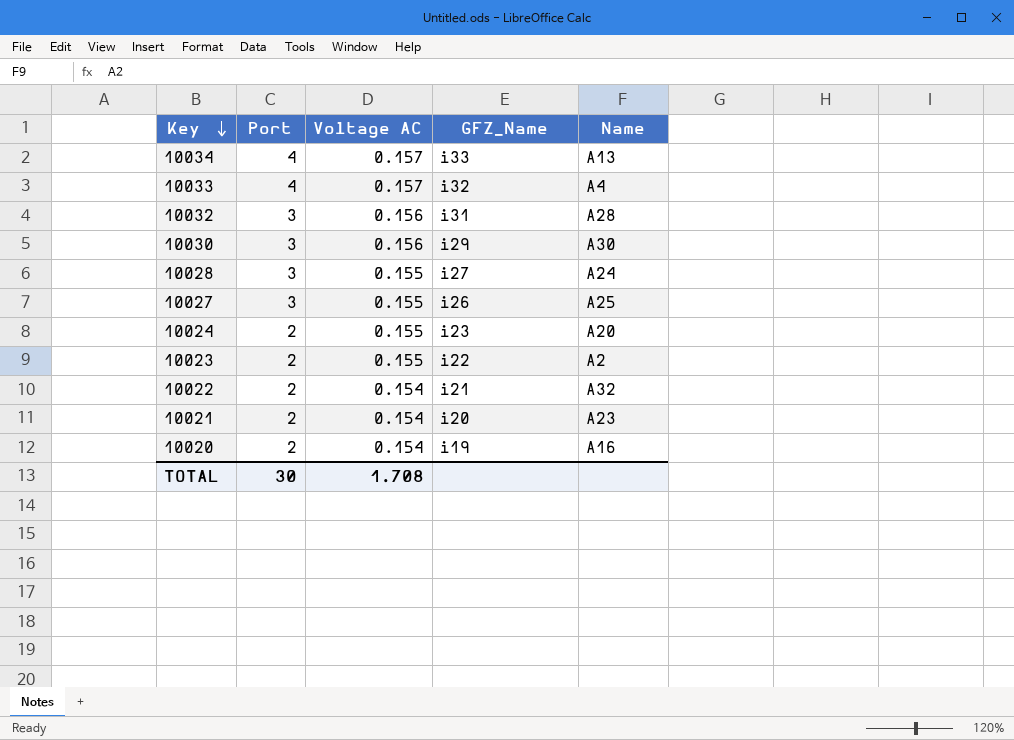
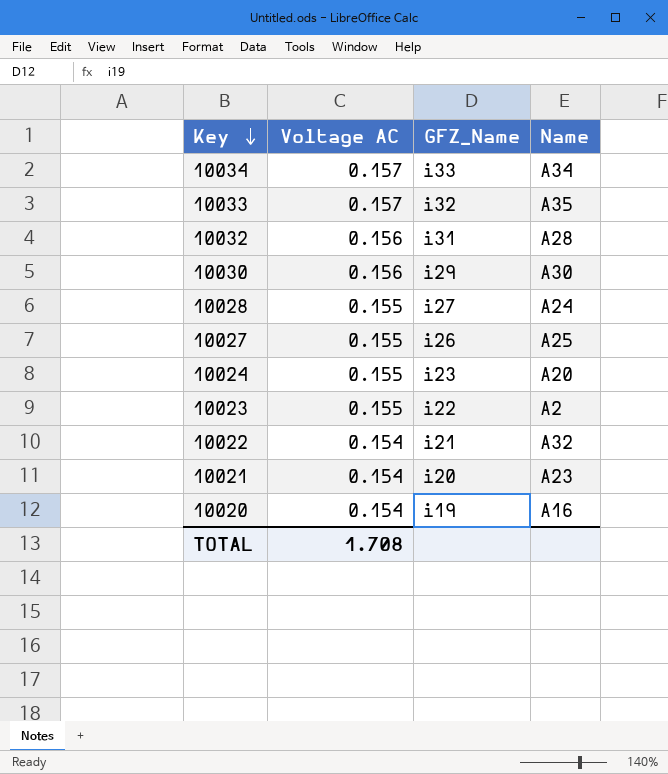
column Port | position: 2 -> none
10034 | Name: A13 -> A34
10033 | Name: A4 -> A35

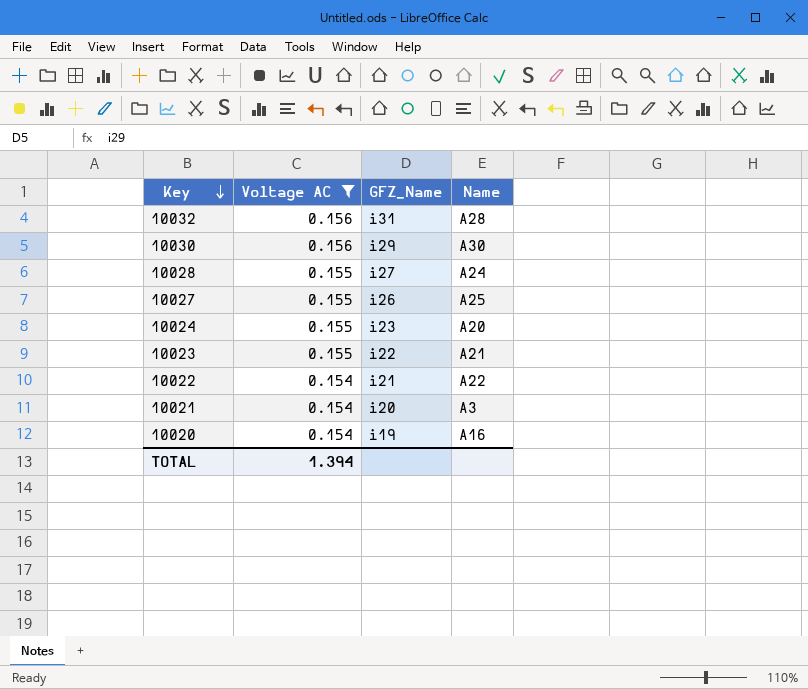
filter: none -> Voltage AC != 0.157
10023 | Name: A2 -> A21
10022 | Name: A32 -> A22
10021 | Name: A23 -> A3
TOTAL | Voltage AC: 1.708 -> 1.394

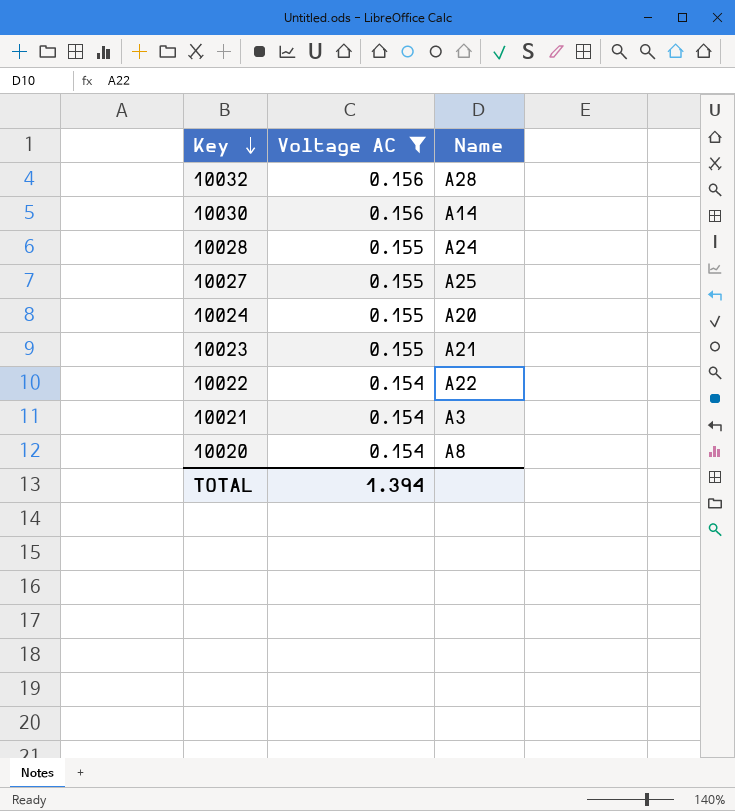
column GFZ_Name | position: 3 -> none
10030 | Name: A30 -> A14
10020 | Name: A16 -> A8

